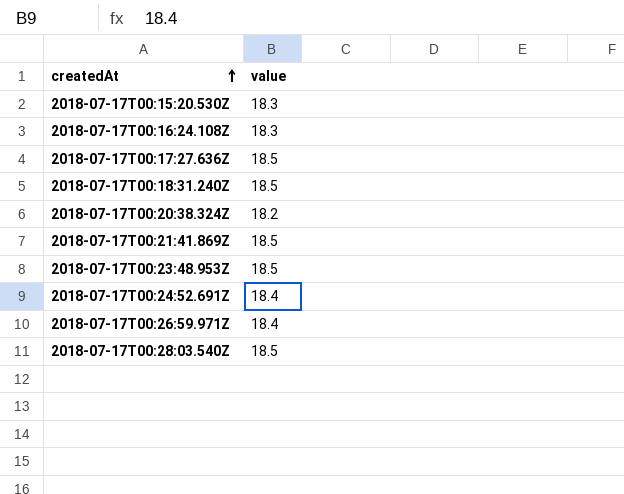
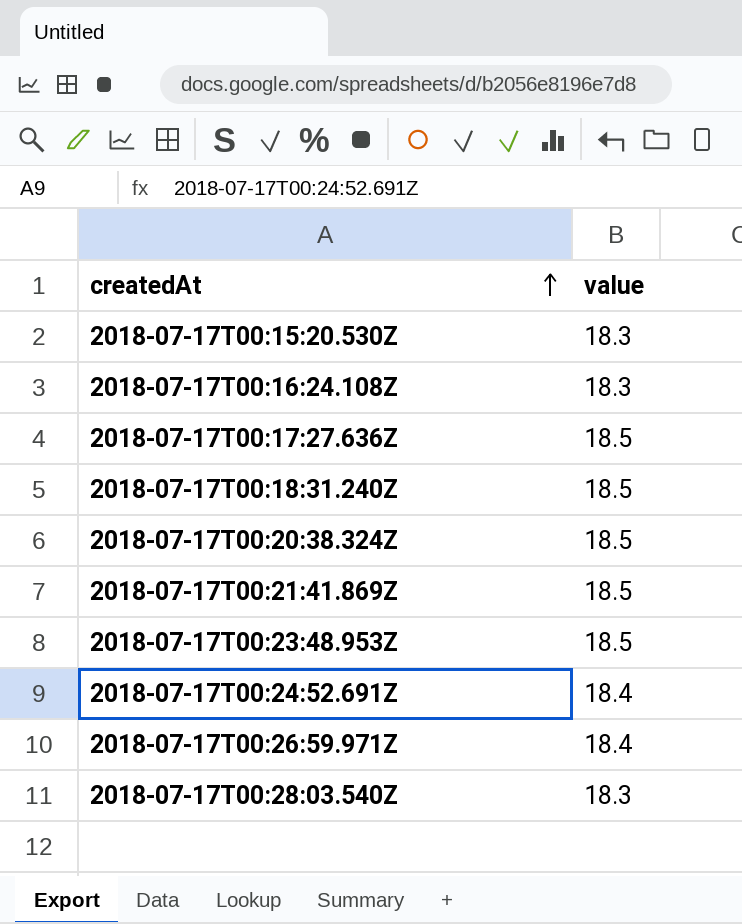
2018-07-17T00:20:38.324Z | value: 18.2 -> 18.5
2018-07-17T00:28:03.540Z | value: 18.5 -> 18.3

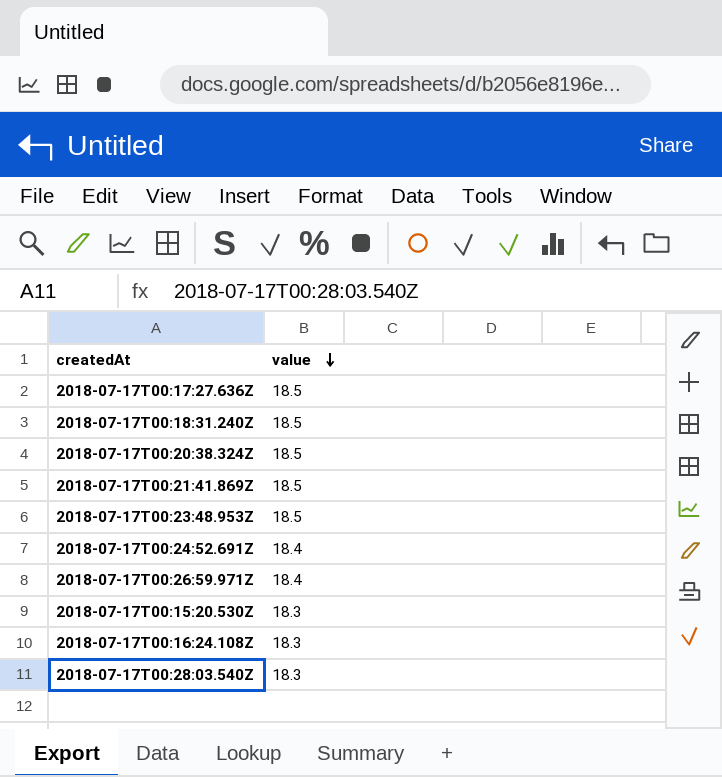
row order: createdAt ascending -> value descending

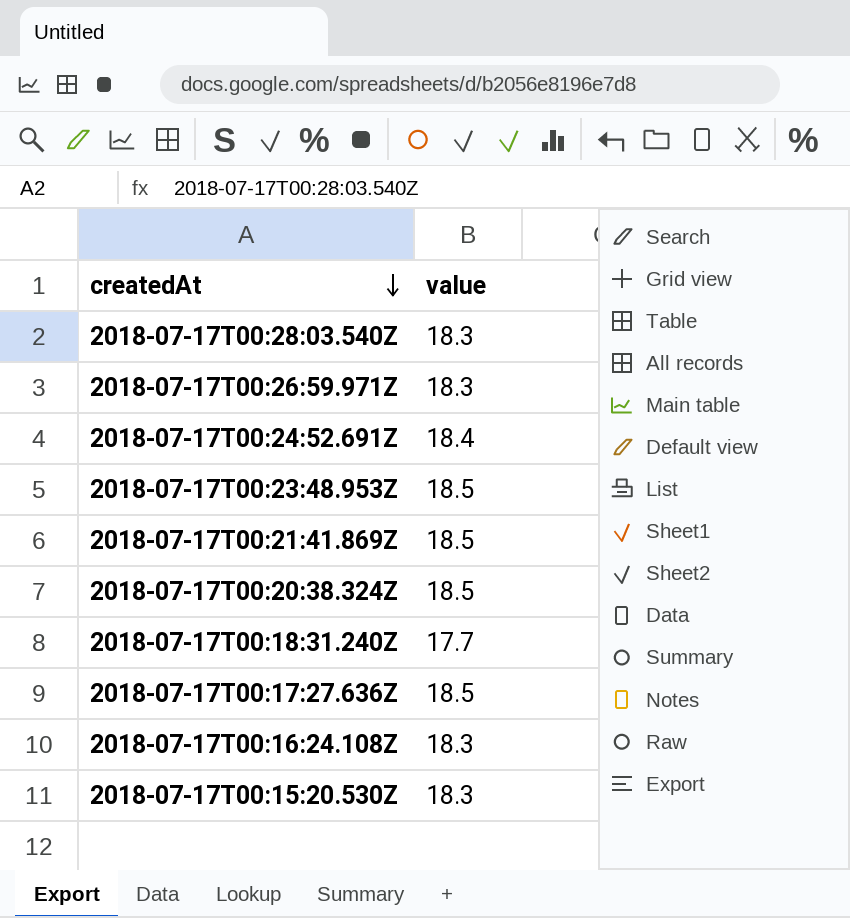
row order: value descending -> createdAt descending
2018-07-17T00:26:59.971Z | value: 18.4 -> 18.3
2018-07-17T00:18:31.240Z | value: 18.5 -> 17.7

